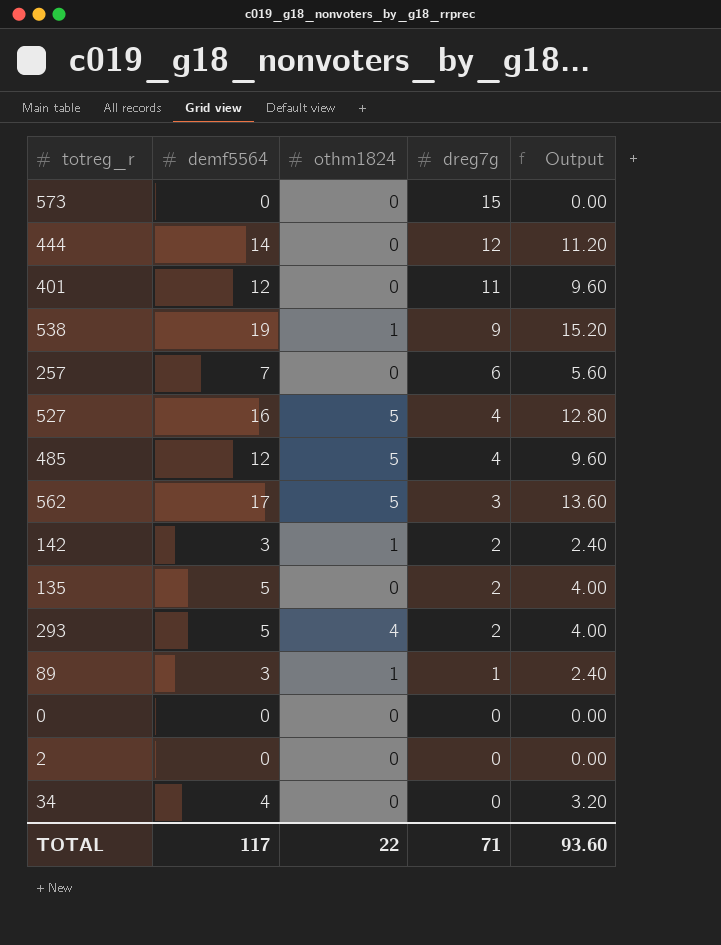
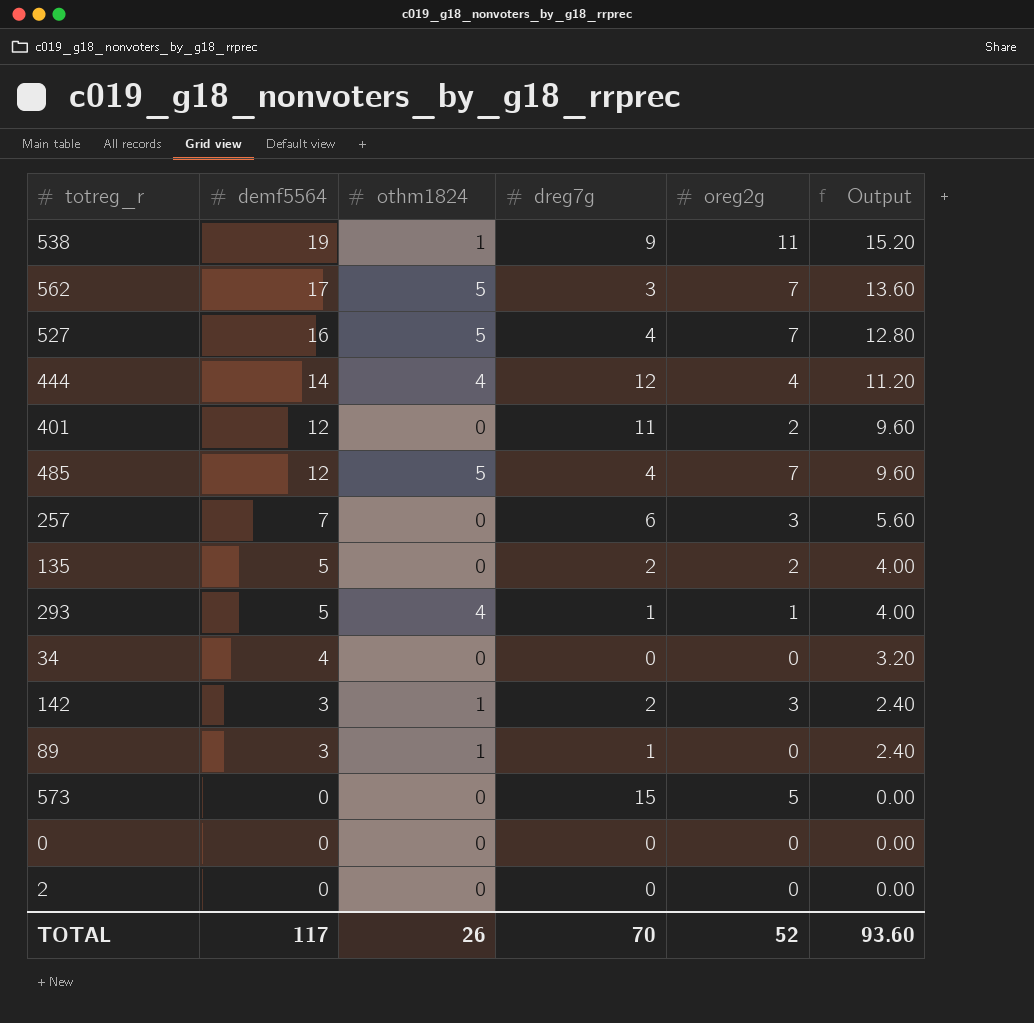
row order: dreg7g descending -> demf5564 descending
column oreg2g | position: none -> 5
444 | othm1824: 0 -> 4
293 | dreg7g: 2 -> 1
TOTAL | othm1824: 22 -> 26
TOTAL | dreg7g: 71 -> 70

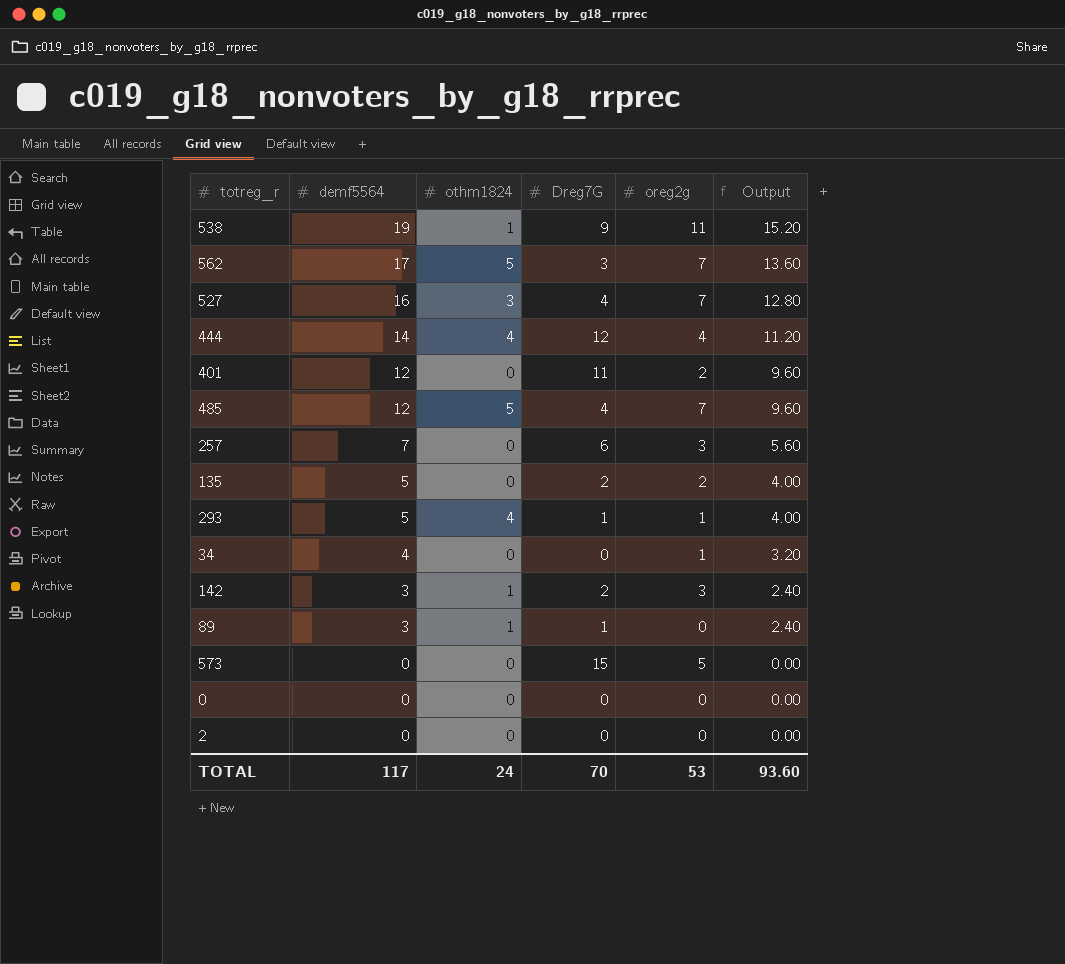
column name: dreg7g -> Dreg7G
527 | othm1824: 5 -> 3
34 | oreg2g: 0 -> 1
TOTAL | othm1824: 26 -> 24
TOTAL | oreg2g: 52 -> 53

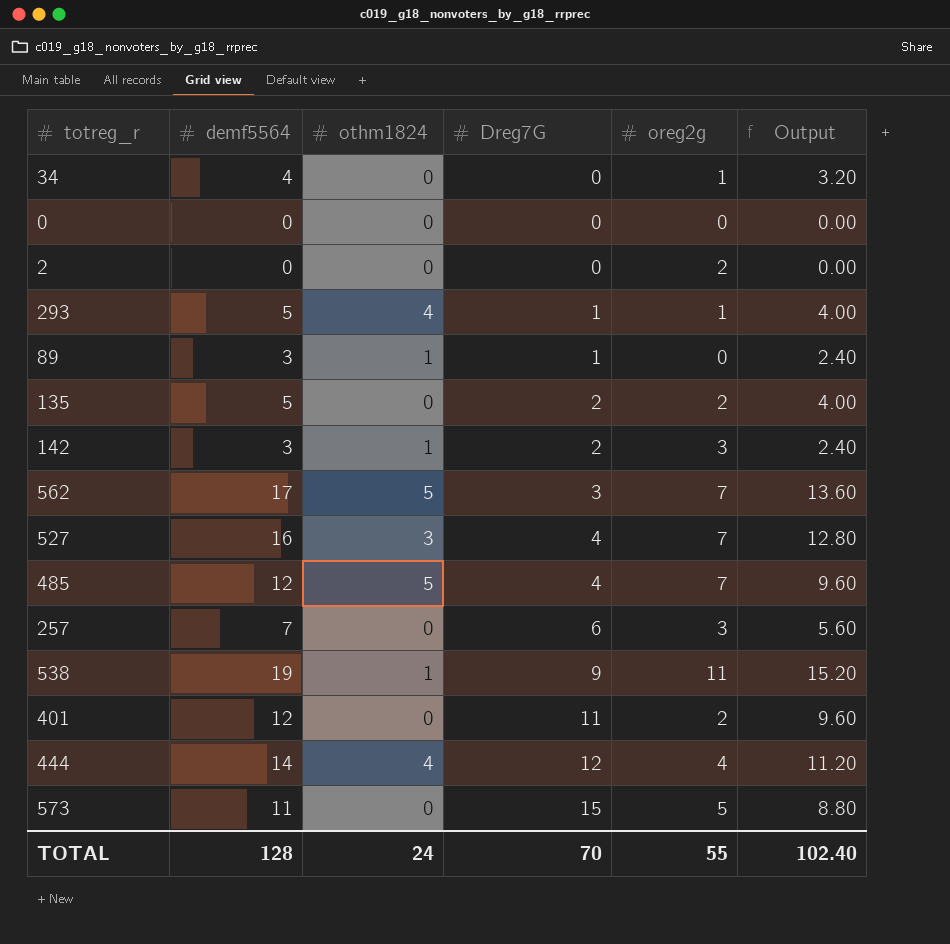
row order: demf5564 descending -> Dreg7G ascending
2 | oreg2g: 0 -> 2
573 | demf5564: 0 -> 11
573 | Output: 0.00 -> 8.80
TOTAL | demf5564: 117 -> 128
TOTAL | oreg2g: 53 -> 55
TOTAL | Output: 93.60 -> 102.40

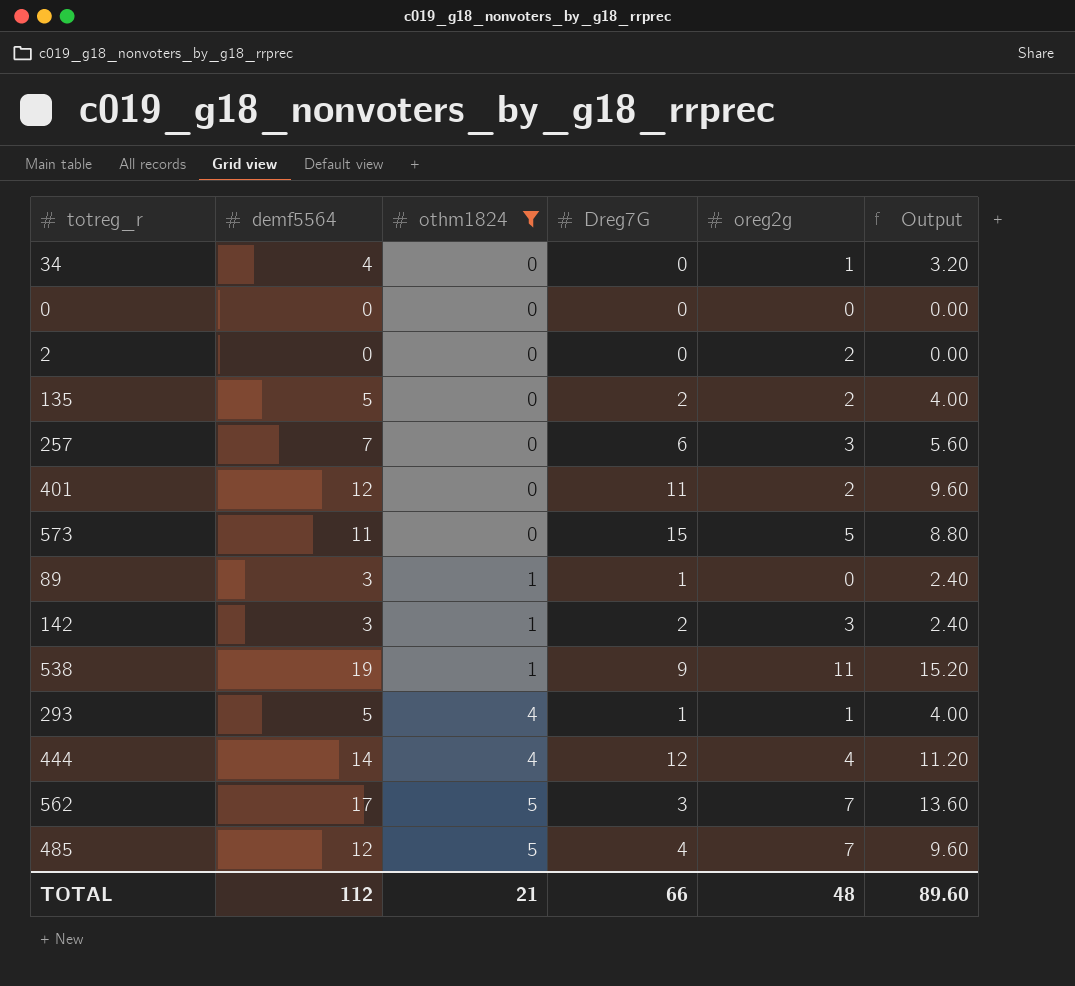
filter: none -> othm1824 != 3
row order: Dreg7G ascending -> othm1824 ascending
TOTAL | demf5564: 128 -> 112
TOTAL | othm1824: 24 -> 21
TOTAL | Dreg7G: 70 -> 66
TOTAL | oreg2g: 55 -> 48
TOTAL | Output: 102.40 -> 89.60

